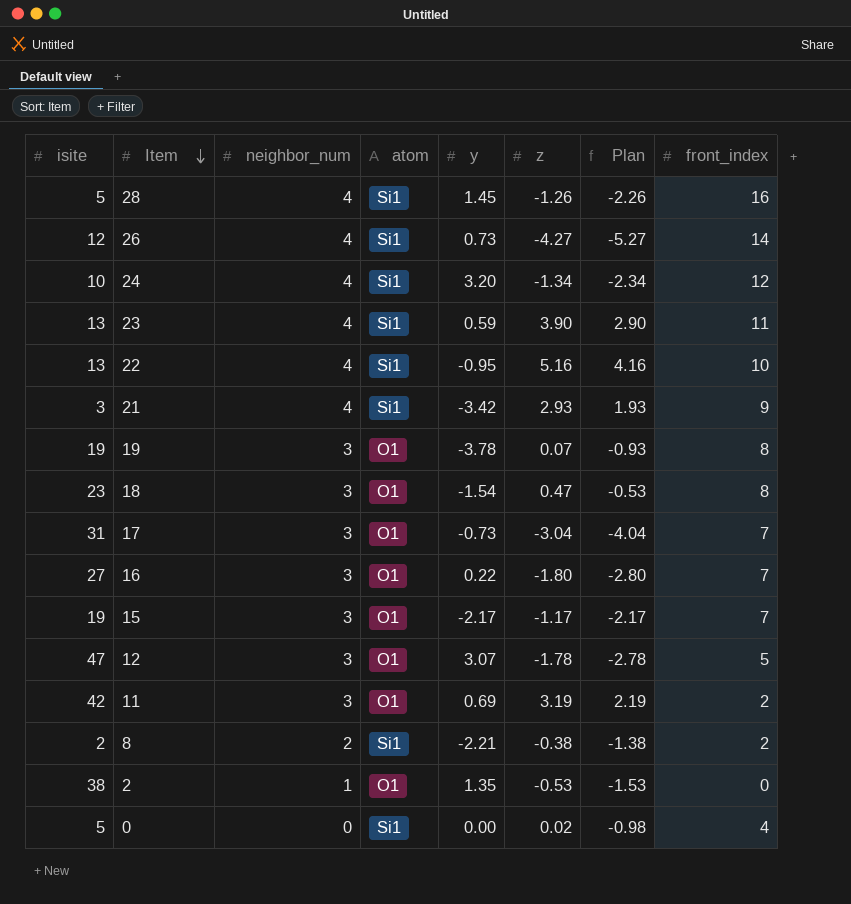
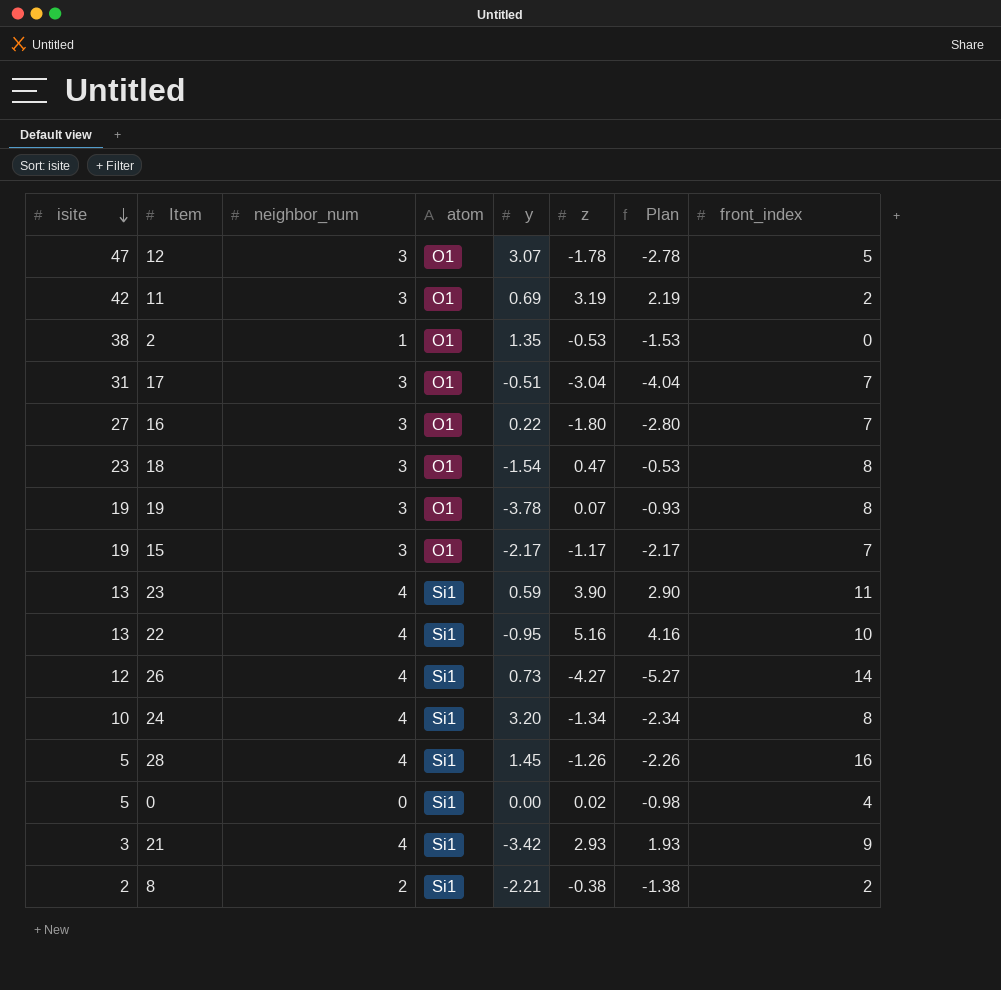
row order: Item descending -> isite descending
17 | y: -0.73 -> -0.51
24 | front_index: 12 -> 8

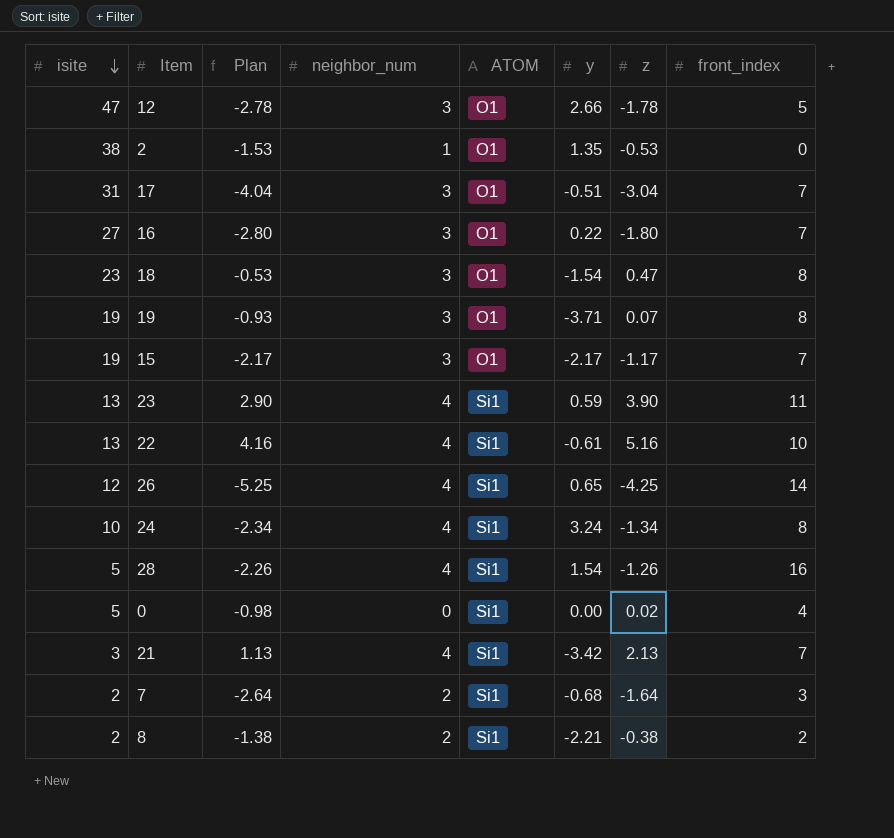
column Plan | position: 7 -> 3
column name: atom -> ATOM
row 11: 42 | 3 | O1 | 0.69 | 3.19 | 2.19 | 2 -> none
12 | y: 3.07 -> 2.66
19 | y: -3.78 -> -3.71
22 | y: -0.95 -> -0.61
26 | Plan: -5.27 -> -5.25
26 | y: 0.73 -> 0.65
26 | z: -4.27 -> -4.25
24 | y: 3.20 -> 3.24
28 | y: 1.45 -> 1.54
21 | Plan: 1.93 -> 1.13
21 | z: 2.93 -> 2.13
21 | front_index: 9 -> 7
row 7: none -> 2 | -2.64 | 2 | Si1 | -0.68 | -1.64 | 3

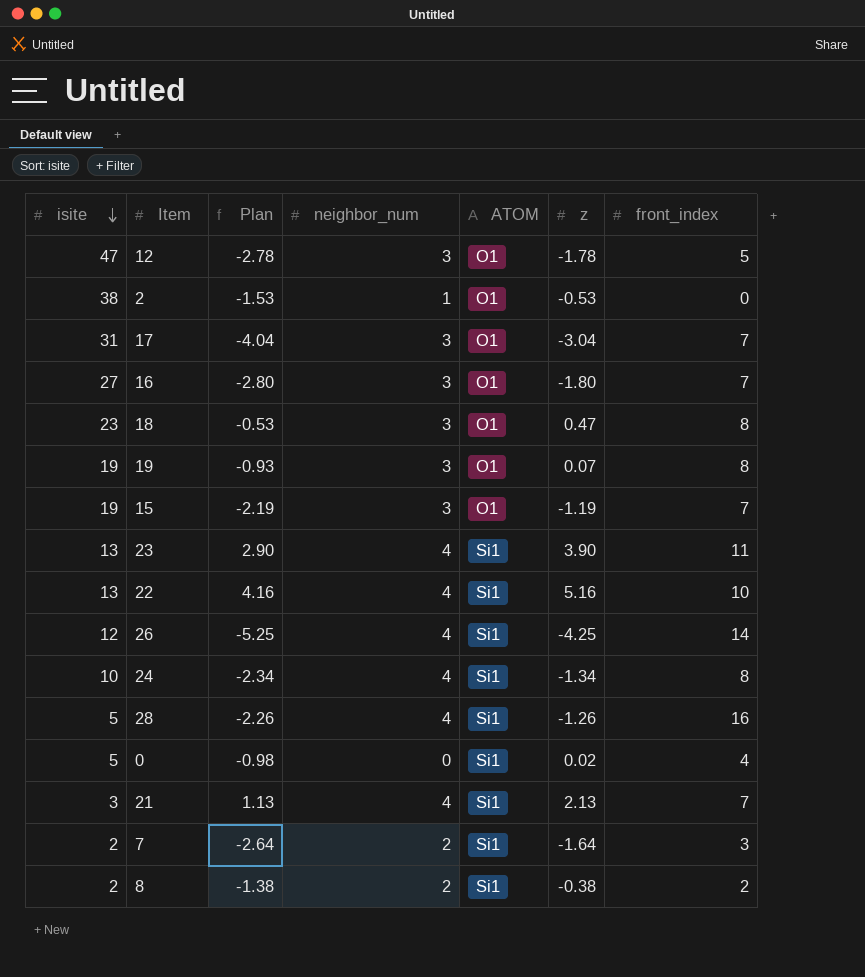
column y | position: 6 -> none
15 | Plan: -2.17 -> -2.19
15 | z: -1.17 -> -1.19

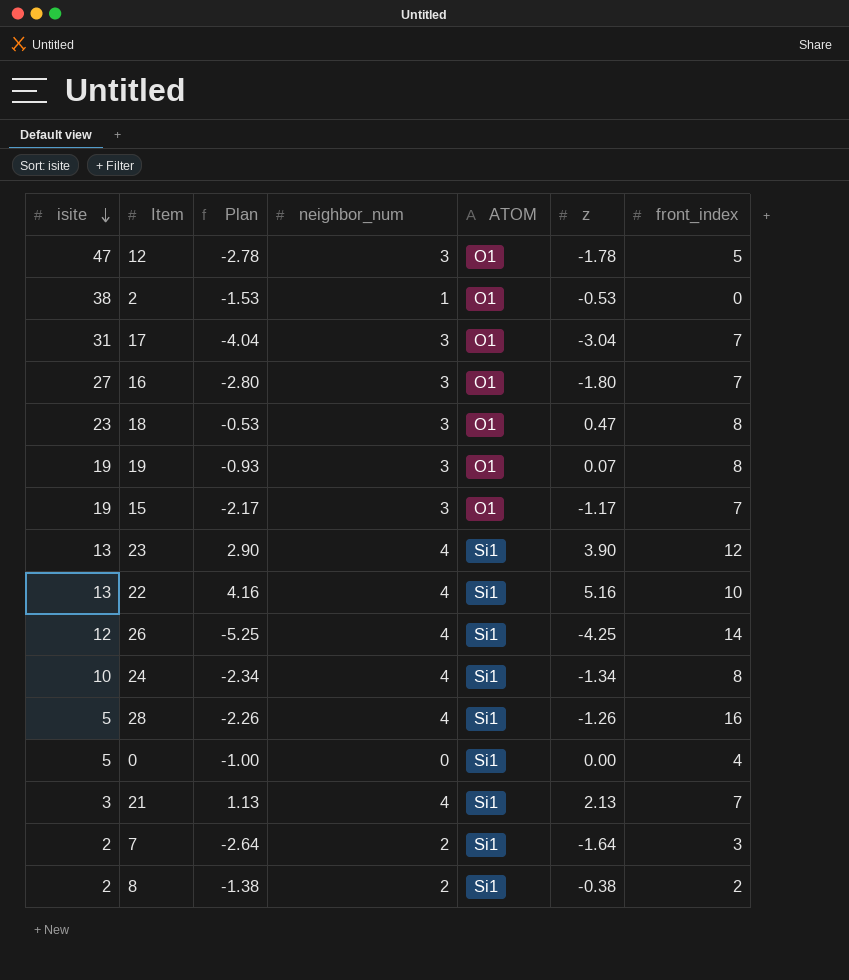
15 | Plan: -2.19 -> -2.17
15 | z: -1.19 -> -1.17
23 | front_index: 11 -> 12
0 | Plan: -0.98 -> -1.00
0 | z: 0.02 -> 0.00

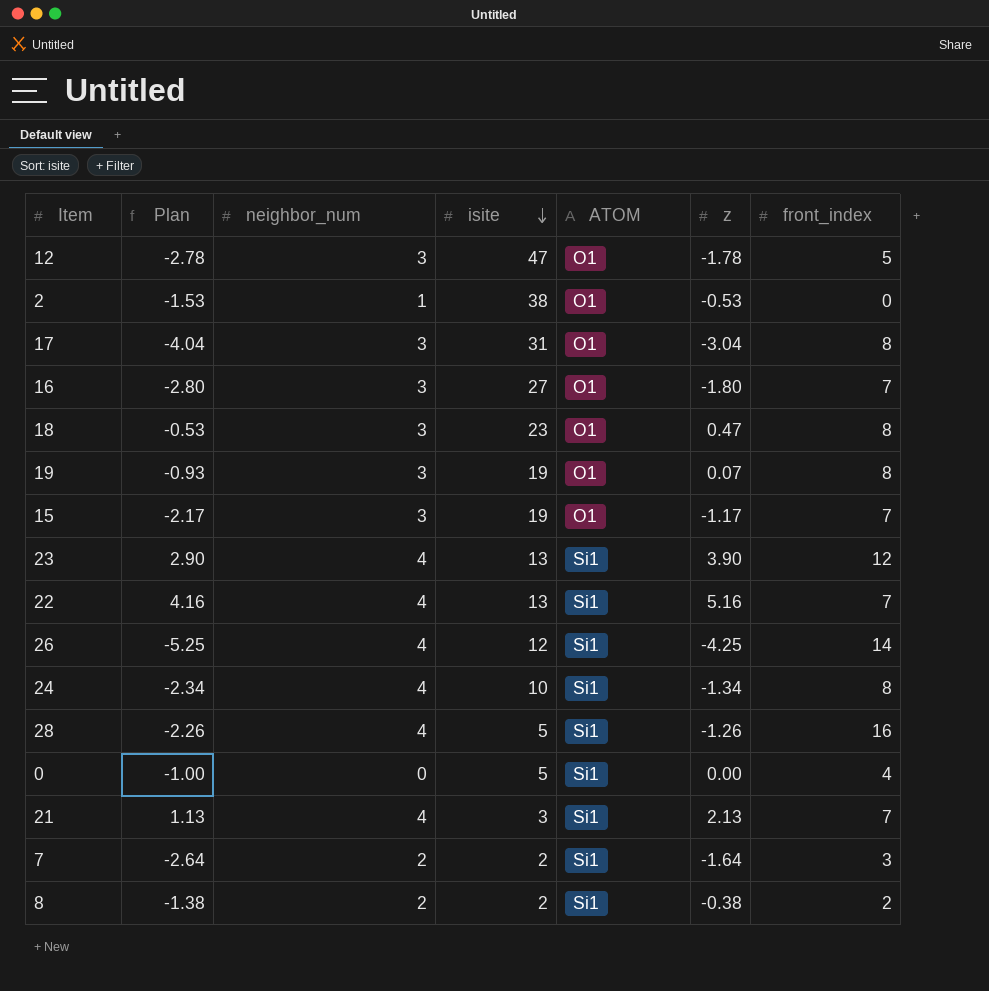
column isite | position: 1 -> 4
17 | front_index: 7 -> 8
22 | front_index: 10 -> 7

